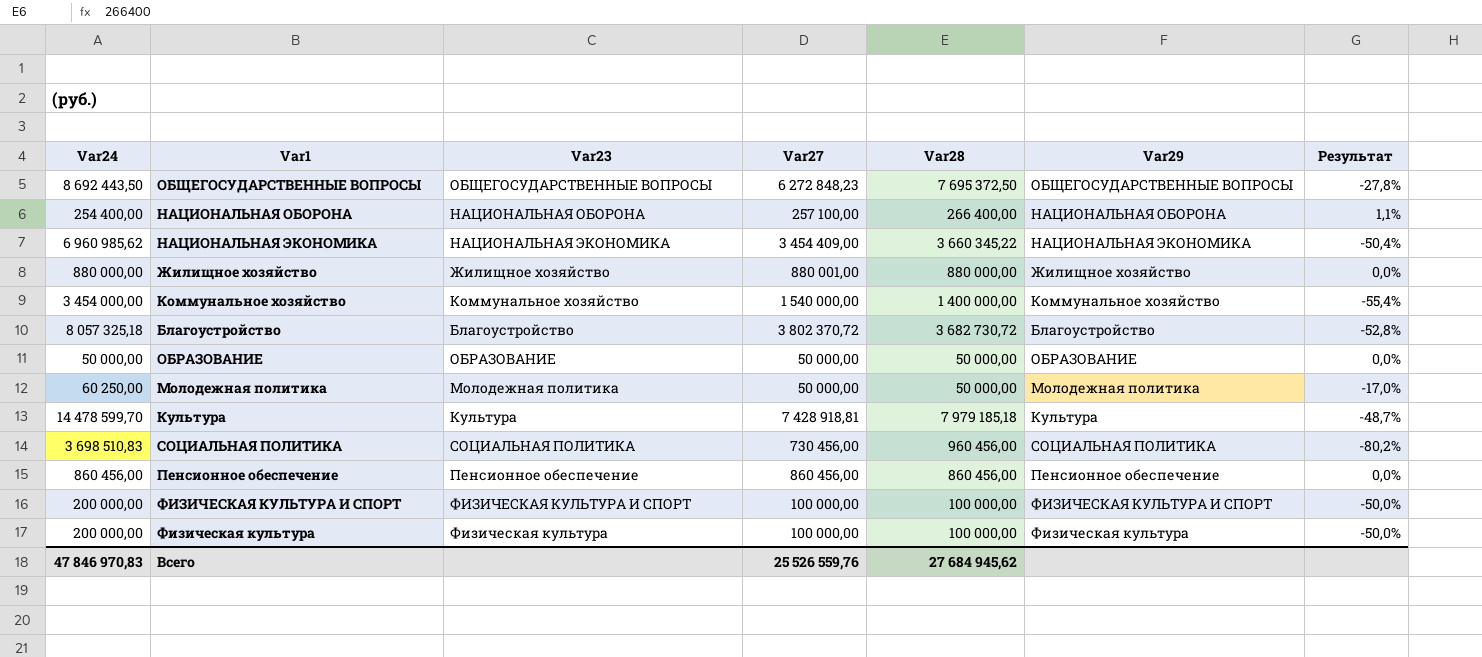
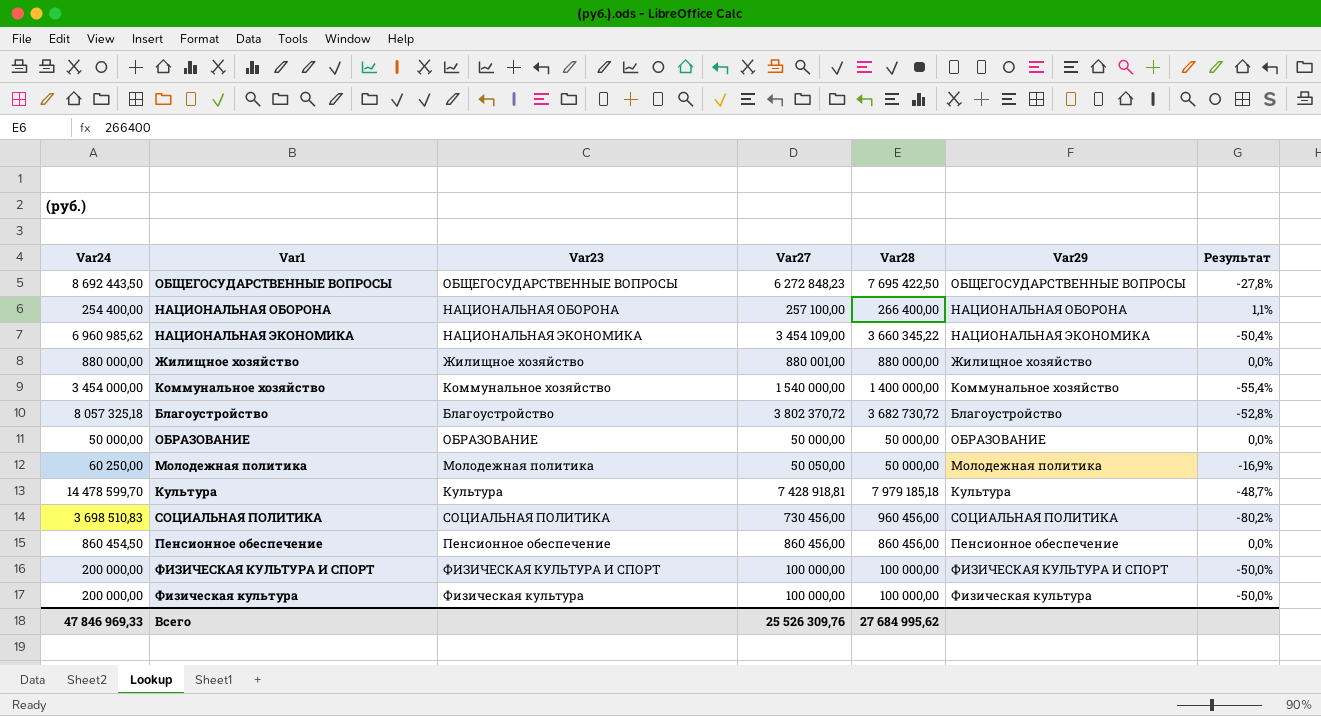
ОБЩЕГОСУДАРСТВЕННЫЕ ВОПРОСЫ | Var28: 7 695 372,50 -> 7 695 422,50
НАЦИОНАЛЬНАЯ ЭКОНОМИКА | Var27: 3 454 409,00 -> 3 454 109,00
Молодежная политика | Var27: 50 000,00 -> 50 050,00
Молодежная политика | Результат: -17,0% -> -16,9%
Пенсионное обеспечение | Var24: 860 456,00 -> 860 454,50
Всего | Var24: 47 846 970,83 -> 47 846 969,33
Всего | Var27: 25 526 559,76 -> 25 526 309,76
Всего | Var28: 27 684 945,62 -> 27 684 995,62

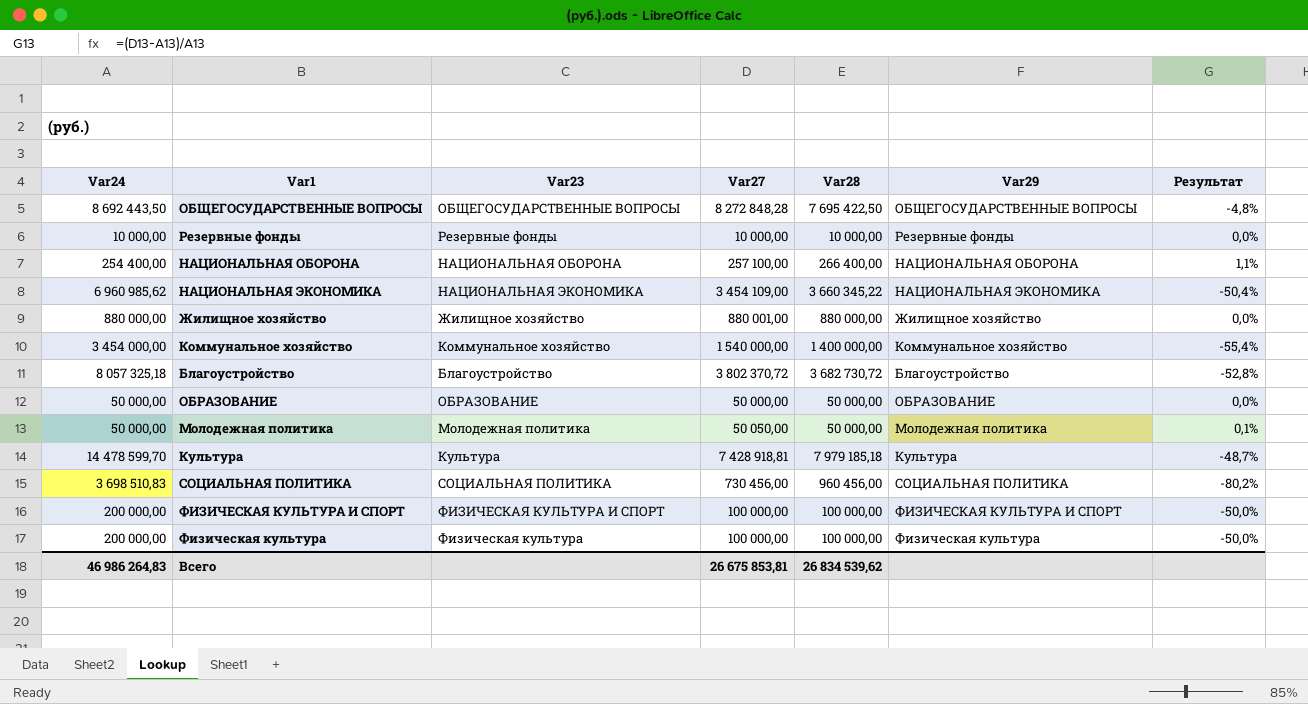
row Пенсионное обеспечение: 860 454,50 | Пенсионное обеспечение | 860 456,00 | 860 456,00 | Пенсионное обеспечение | 0,0% -> none
ОБЩЕГОСУДАРСТВЕННЫЕ ВОПРОСЫ | Var27: 6 272 848,23 -> 8 272 848,28
ОБЩЕГОСУДАРСТВЕННЫЕ ВОПРОСЫ | Результат: -27,8% -> -4,8%
row Резервные фонды: none -> 10 000,00 | Резервные фонды | 10 000,00 | 10 000,00 | Резервные фонды | 0,0%
Молодежная политика | Var24: 60 250,00 -> 50 000,00
Молодежная политика | Результат: -16,9% -> 0,1%
Всего | Var24: 47 846 969,33 -> 46 986 264,83
Всего | Var27: 25 526 309,76 -> 26 675 853,81
Всего | Var28: 27 684 995,62 -> 26 834 539,62

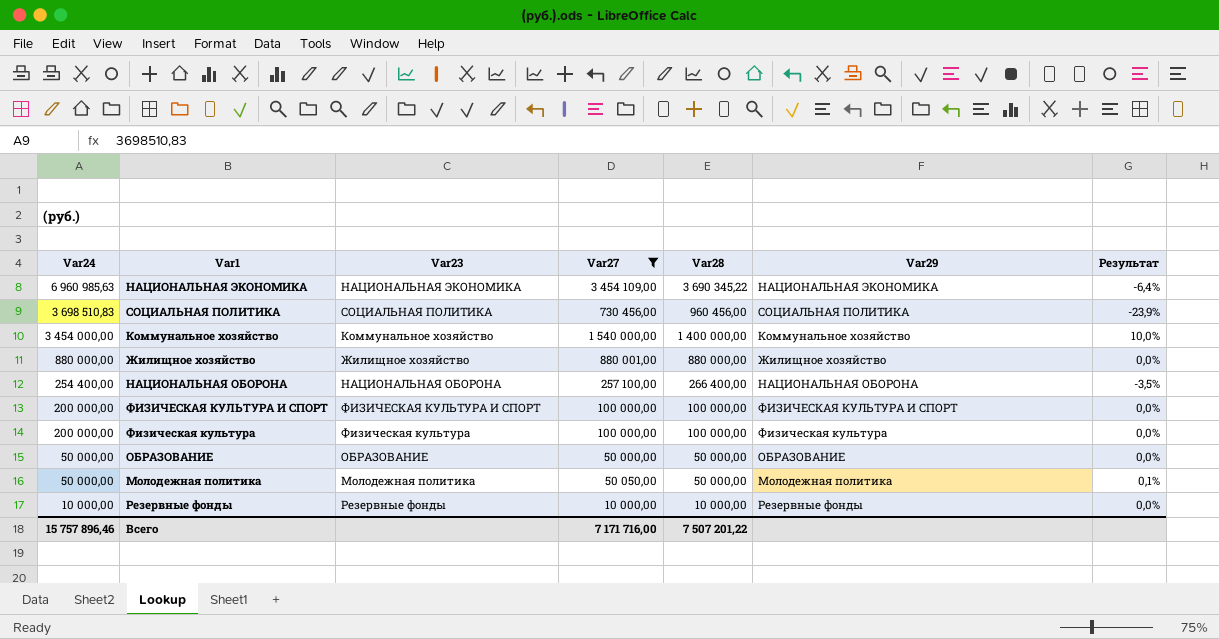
filter: none -> Var27 <= 3 454 109,00
row order: none -> Var24 descending
column Результат | formula: ([Var27] - [Var24]) / [Var24] -> ([Var27] - [Var28]) / [Var28]
НАЦИОНАЛЬНАЯ ЭКОНОМИКА | Var24: 6 960 985,62 -> 6 960 985,63
НАЦИОНАЛЬНАЯ ЭКОНОМИКА | Var28: 3 660 345,22 -> 3 690 345,22
Всего | Var24: 46 986 264,83 -> 15 757 896,46
Всего | Var27: 26 675 853,81 -> 7 171 716,00
Всего | Var28: 26 834 539,62 -> 7 507 201,22

